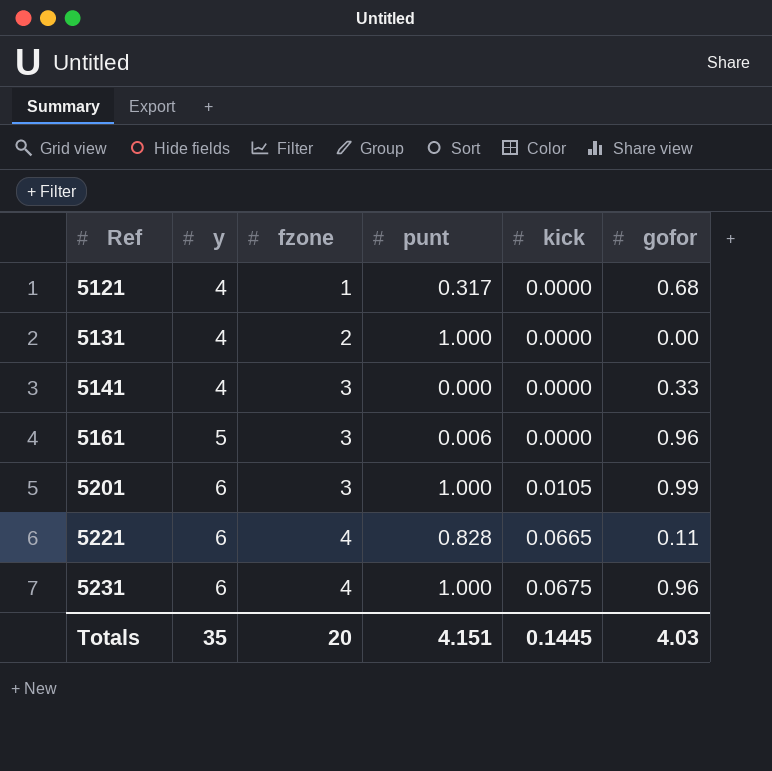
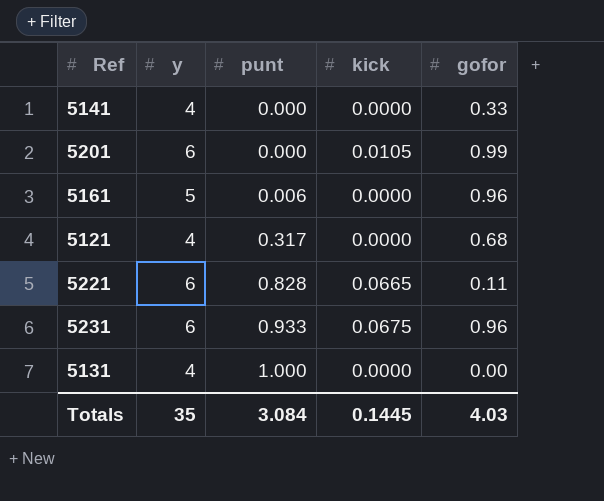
row order: Ref ascending -> punt ascending
column fzone | position: 3 -> none
5201 | punt: 1.000 -> 0.000
5231 | punt: 1.000 -> 0.933
Totals | punt: 4.151 -> 3.084

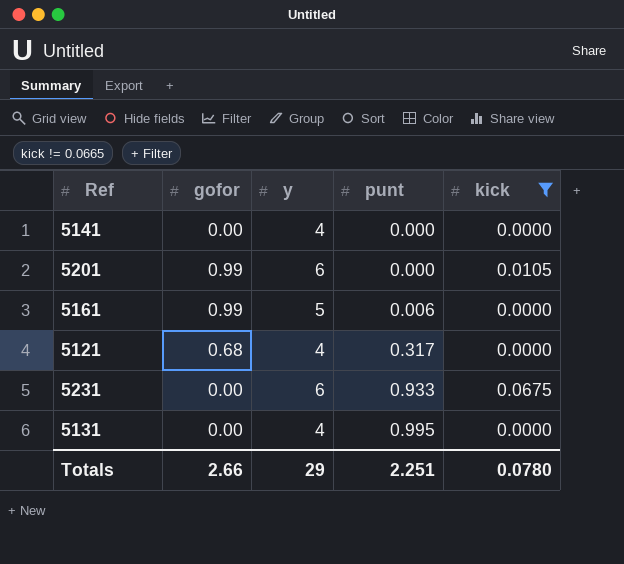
filter: none -> kick != 0.0665
column gofor | position: 5 -> 2
5141 | gofor: 0.33 -> 0.00
5161 | gofor: 0.96 -> 0.99
5231 | gofor: 0.96 -> 0.00
5131 | punt: 1.000 -> 0.995
Totals | gofor: 4.03 -> 2.66
Totals | y: 35 -> 29
Totals | punt: 3.084 -> 2.251
Totals | kick: 0.1445 -> 0.0780

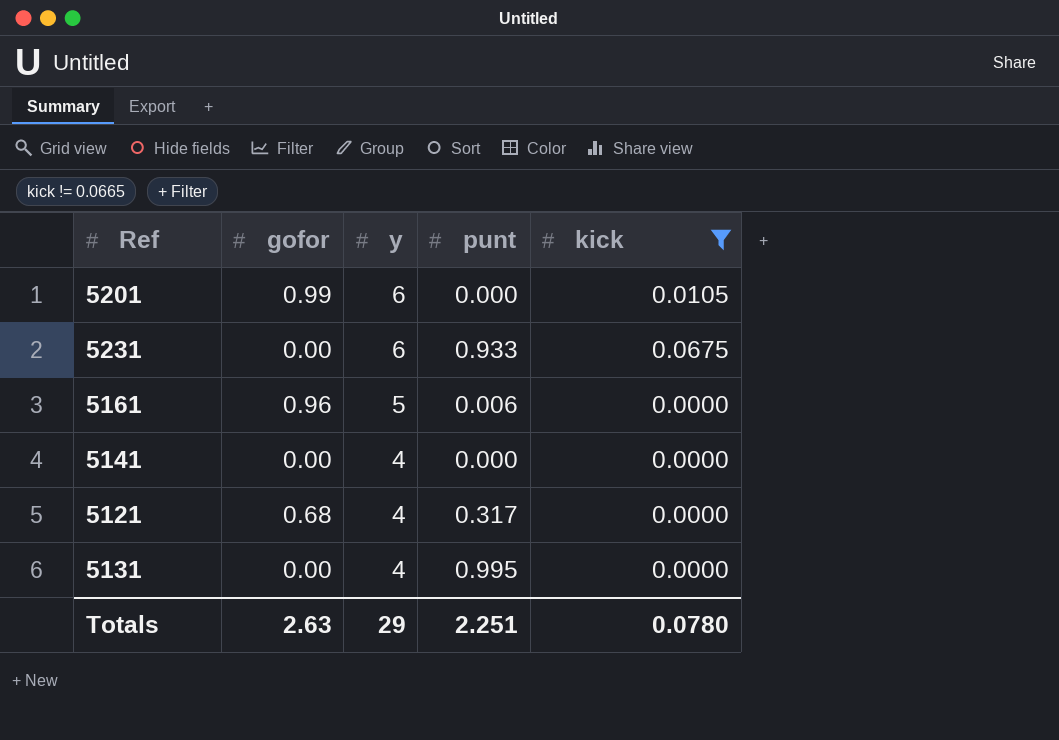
row order: punt ascending -> y descending
5161 | gofor: 0.99 -> 0.96
Totals | gofor: 2.66 -> 2.63

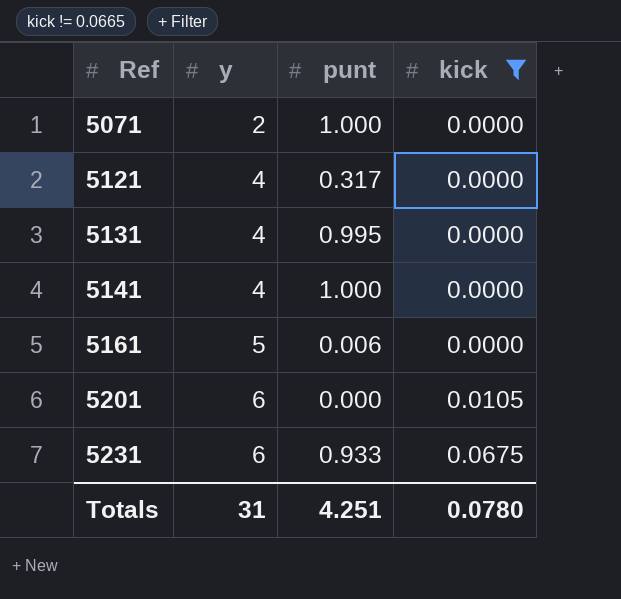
row order: y descending -> Ref ascending
column gofor | position: 2 -> none
row 5071: none -> 2 | 1.000 | 0.0000
5141 | punt: 0.000 -> 1.000
Totals | y: 29 -> 31
Totals | punt: 2.251 -> 4.251

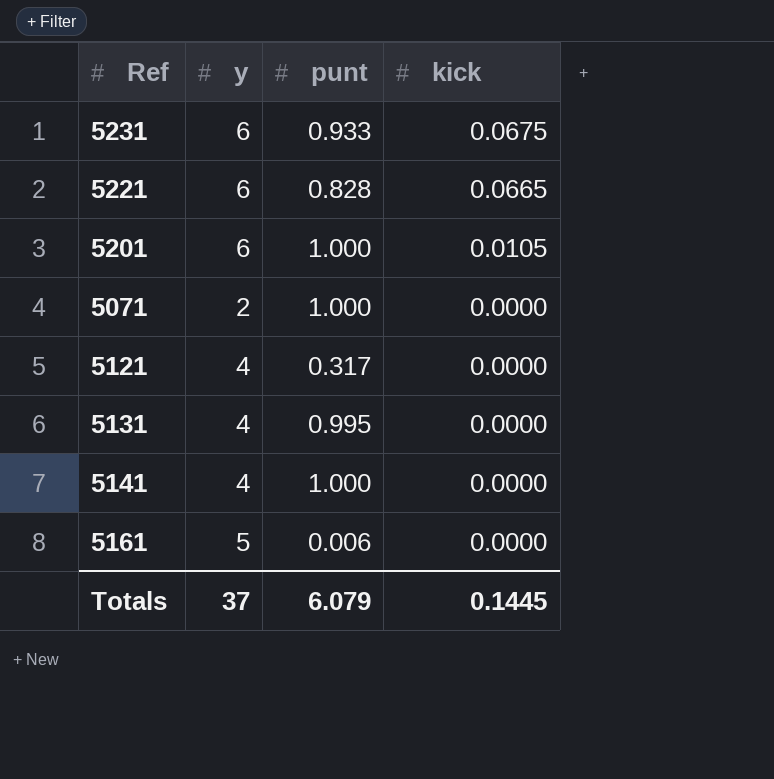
filter: kick != 0.0665 -> none
row order: Ref ascending -> kick descending
5201 | punt: 0.000 -> 1.000
Totals | y: 31 -> 37
Totals | punt: 4.251 -> 6.079
Totals | kick: 0.0780 -> 0.1445

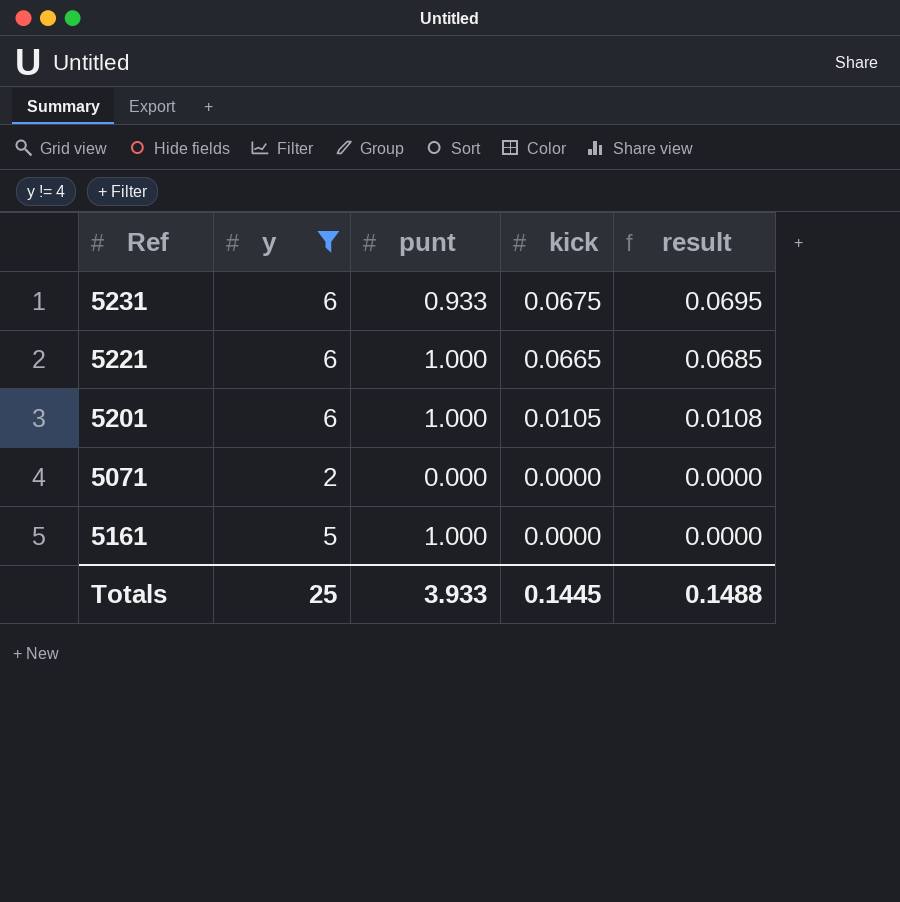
filter: none -> y != 4
column result | formula: none -> [kick] * 1.03
5221 | punt: 0.828 -> 1.000
5071 | punt: 1.000 -> 0.000
5161 | punt: 0.006 -> 1.000
Totals | y: 37 -> 25
Totals | punt: 6.079 -> 3.933

